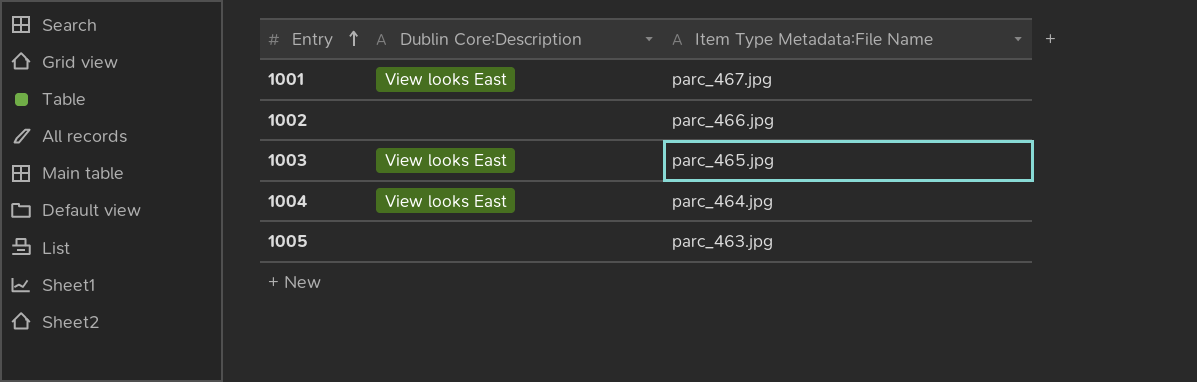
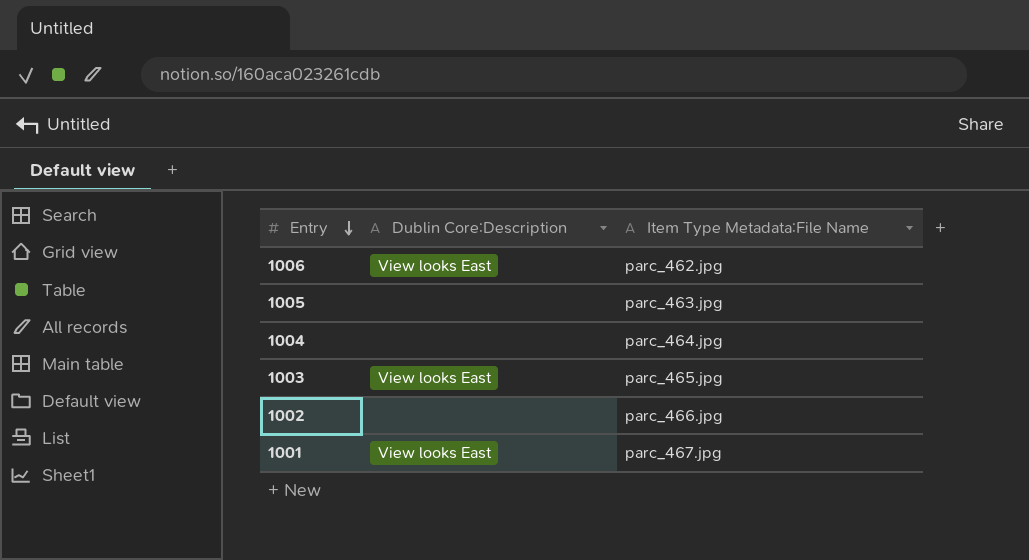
row order: Entry ascending -> Entry descending
row 1006: none -> View looks East | parc_462.jpg
1004 | Dublin Core:Description: View looks East -> none

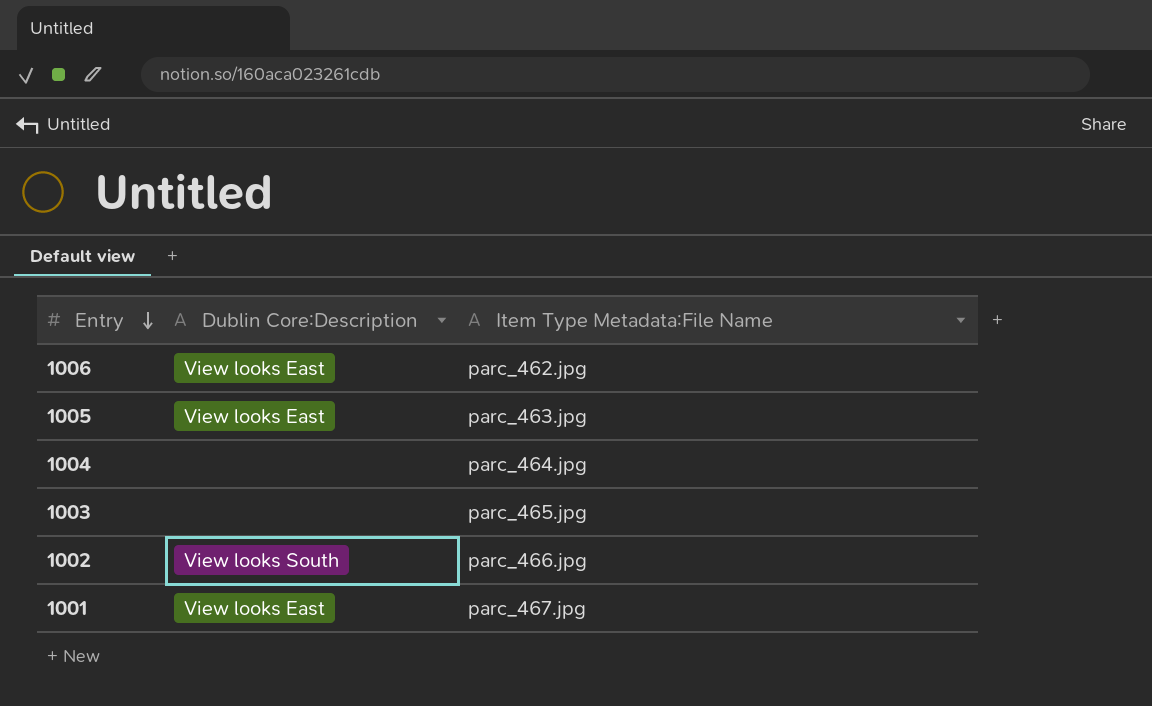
1005 | Dublin Core:Description: none -> View looks East
1003 | Dublin Core:Description: View looks East -> none
1002 | Dublin Core:Description: none -> View looks South

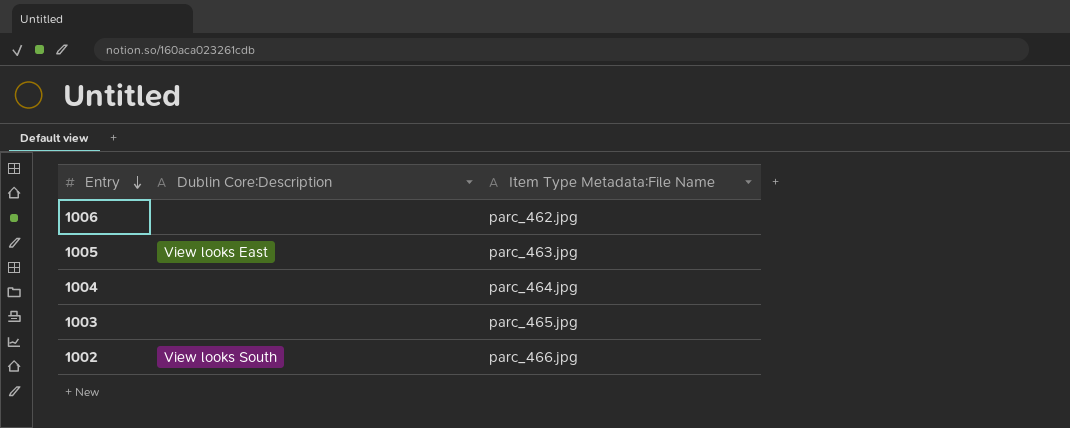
row 1001: View looks East | parc_467.jpg -> none
1006 | Dublin Core:Description: View looks East -> none

